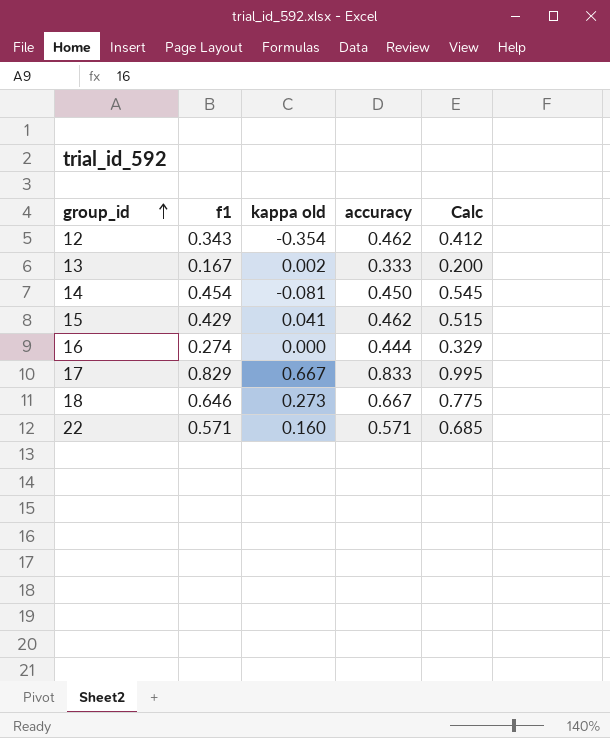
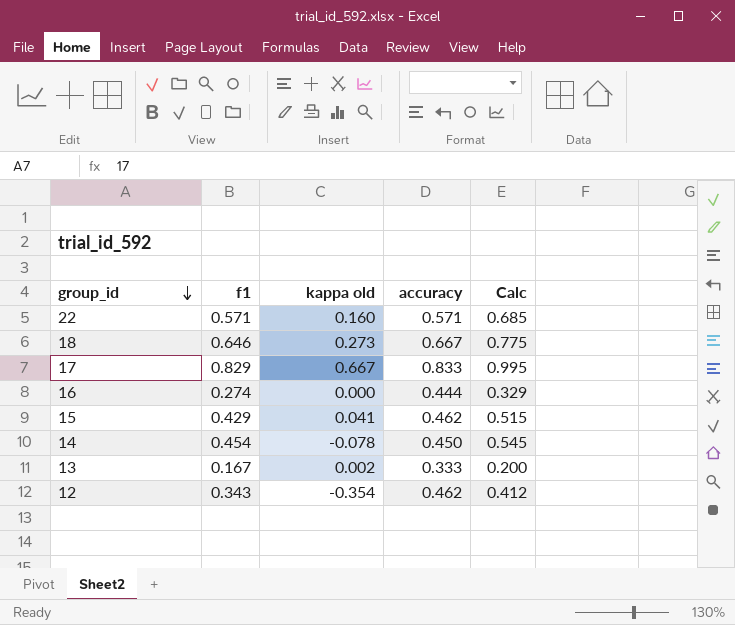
row order: group_id ascending -> group_id descending
14 | kappa old: -0.081 -> -0.078

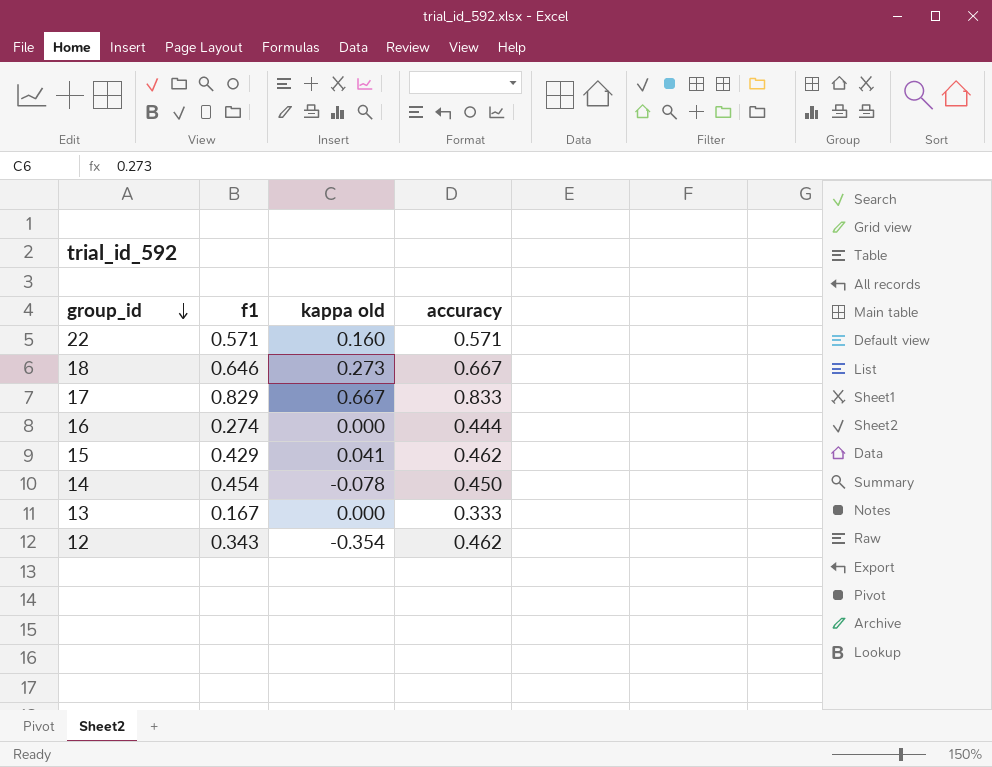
column Calc | formula: [f1] * 1.2 -> none
13 | kappa old: 0.002 -> 0.000

